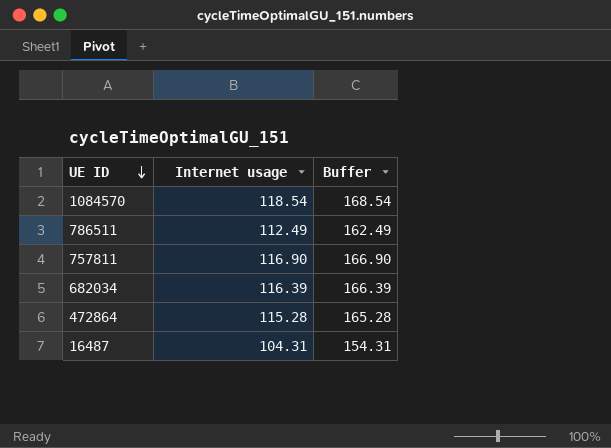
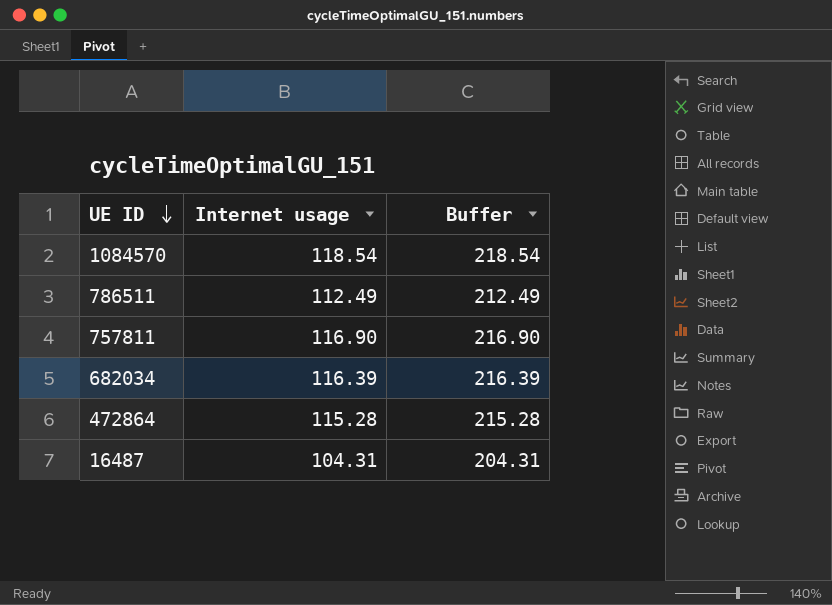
column Buffer | formula: [Internet usage] + 50 -> [Internet usage] + 100

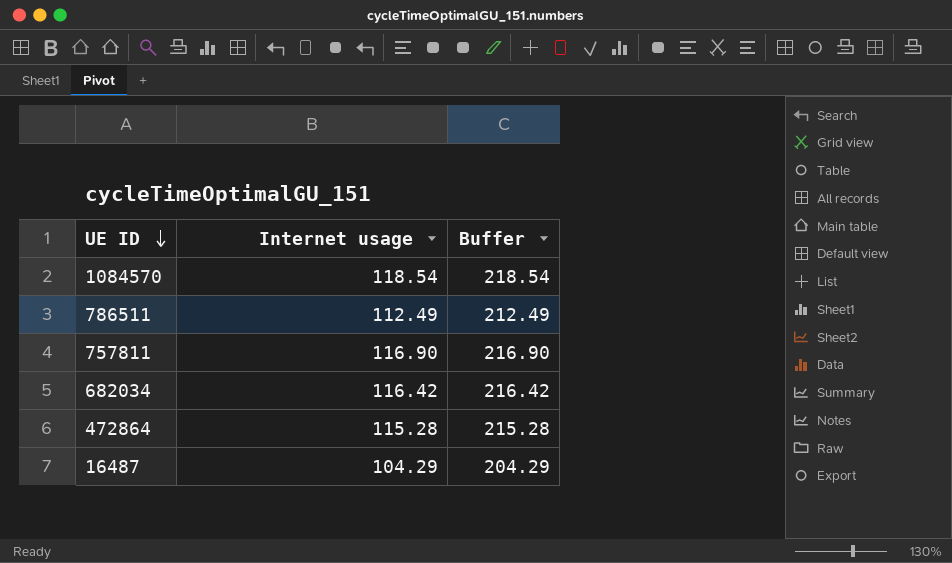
682034 | Internet usage: 116.39 -> 116.42
682034 | Buffer: 216.39 -> 216.42
16487 | Internet usage: 104.31 -> 104.29
16487 | Buffer: 204.31 -> 204.29

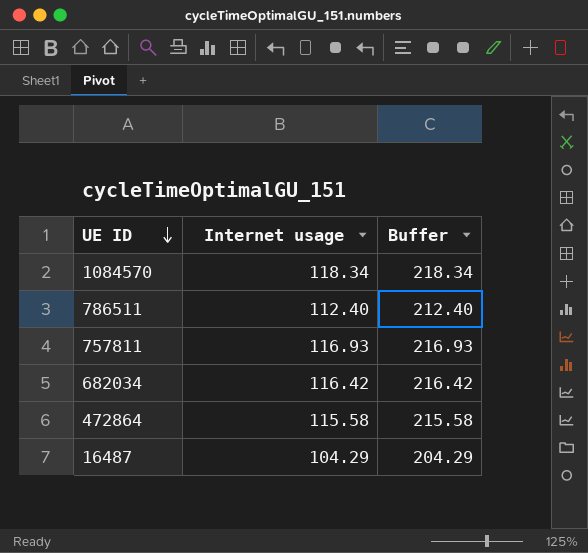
1084570 | Internet usage: 118.54 -> 118.34
1084570 | Buffer: 218.54 -> 218.34
786511 | Internet usage: 112.49 -> 112.40
786511 | Buffer: 212.49 -> 212.40
757811 | Internet usage: 116.90 -> 116.93
757811 | Buffer: 216.90 -> 216.93
472864 | Internet usage: 115.28 -> 115.58
472864 | Buffer: 215.28 -> 215.58

